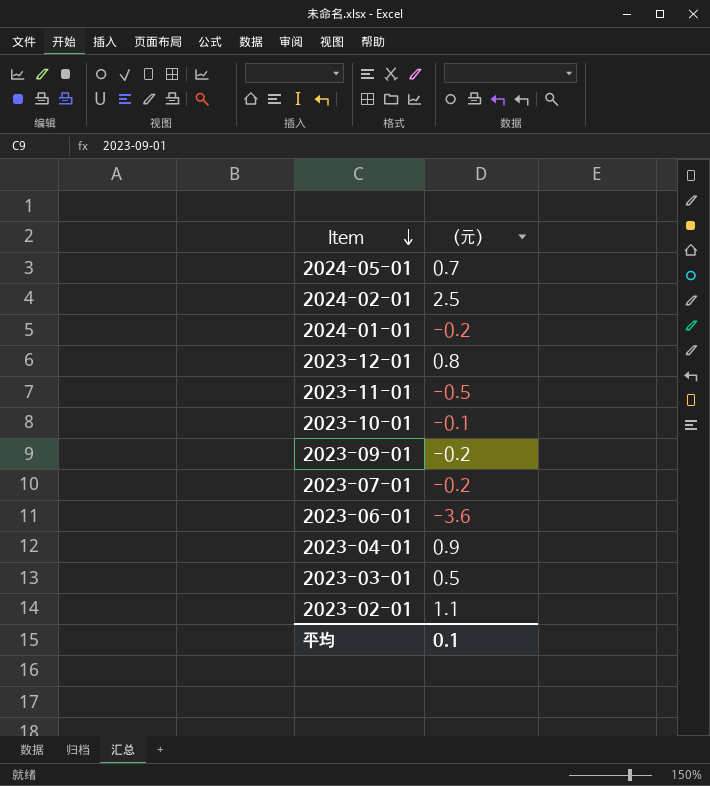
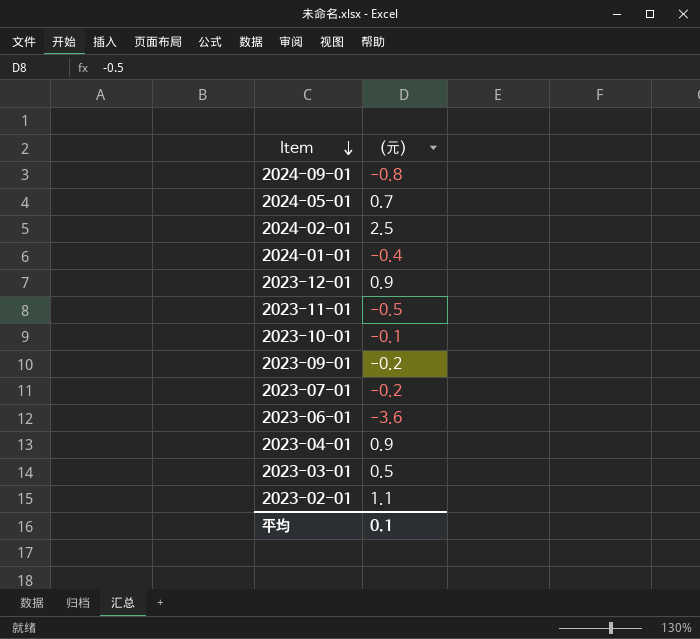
row 2024-09-01: none -> -0.8
2024-01-01 | (元): -0.2 -> -0.4
2023-12-01 | (元): 0.8 -> 0.9

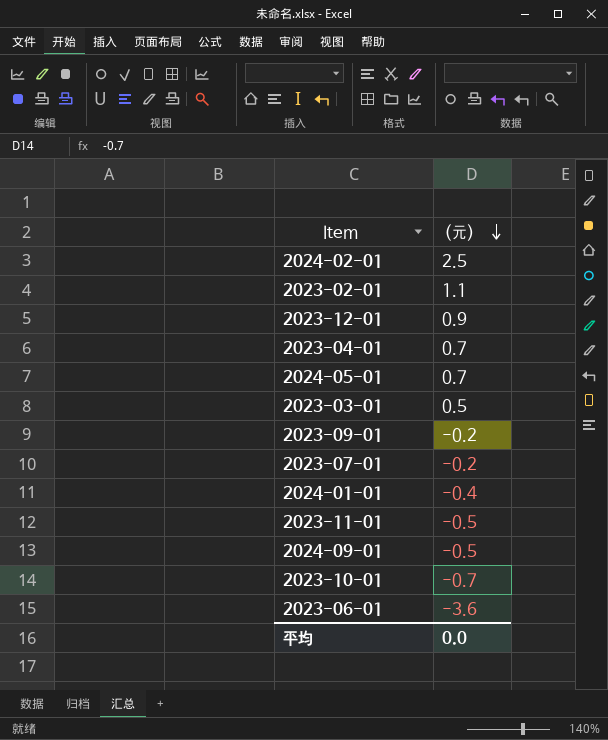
row order: Item descending -> (元) descending
2023-04-01 | (元): 0.9 -> 0.7
2024-09-01 | (元): -0.8 -> -0.5
2023-10-01 | (元): -0.1 -> -0.7
平均 | (元): 0.1 -> 0.0

